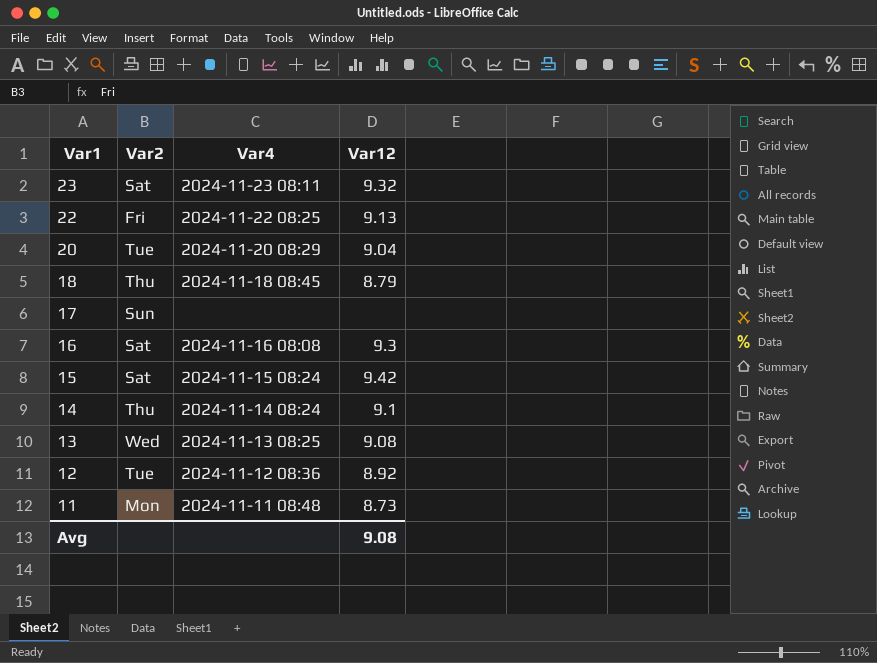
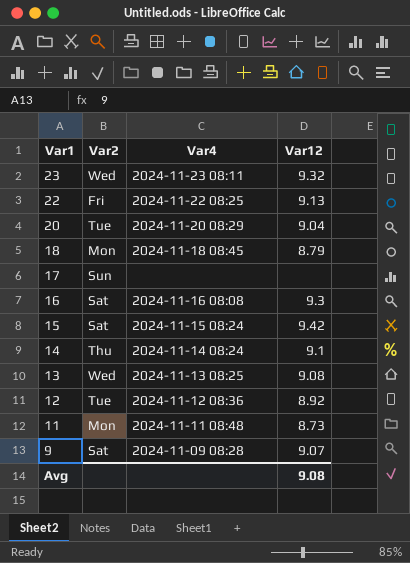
23 | Var2: Sat -> Wed
18 | Var2: Thu -> Mon
row 9: none -> Sat | 2024-11-09 08:28 | 9.07

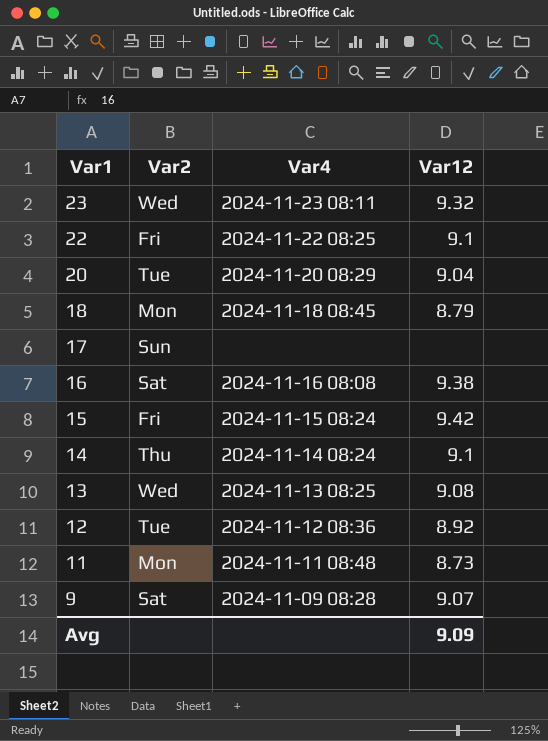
22 | Var12: 9.13 -> 9.1
16 | Var12: 9.3 -> 9.38
15 | Var2: Sat -> Fri
Avg | Var12: 9.08 -> 9.09

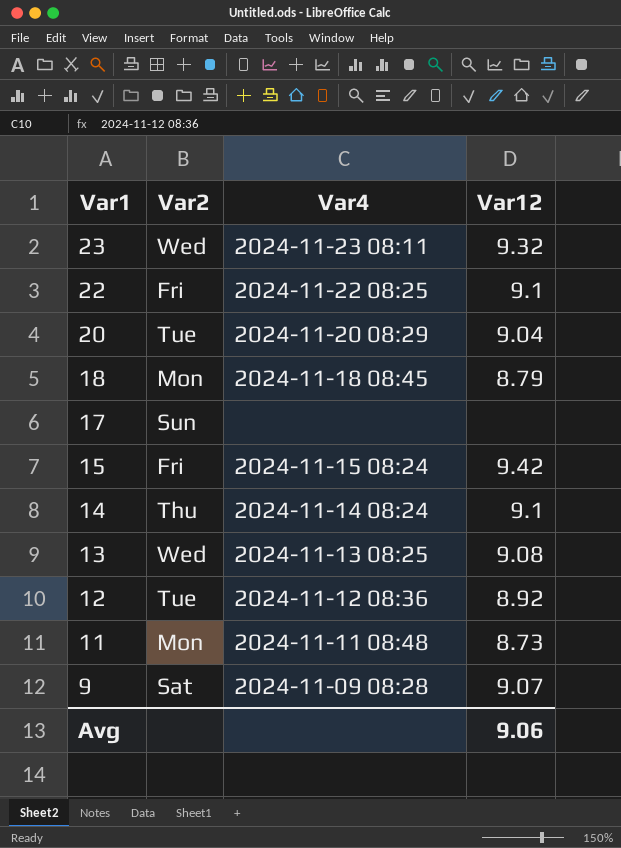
row 16: Sat | 2024-11-16 08:08 | 9.38 -> none
Avg | Var12: 9.09 -> 9.06

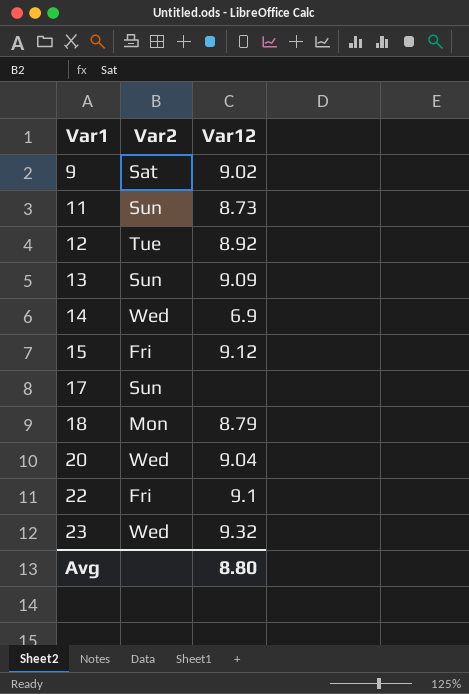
row order: Var1 descending -> Var1 ascending
column Var4 | position: 3 -> none
9 | Var12: 9.07 -> 9.02
11 | Var2: Mon -> Sun
13 | Var2: Wed -> Sun
13 | Var12: 9.08 -> 9.09
14 | Var2: Thu -> Wed
14 | Var12: 9.1 -> 6.9
15 | Var12: 9.42 -> 9.12
20 | Var2: Tue -> Wed
Avg | Var12: 9.06 -> 8.80

